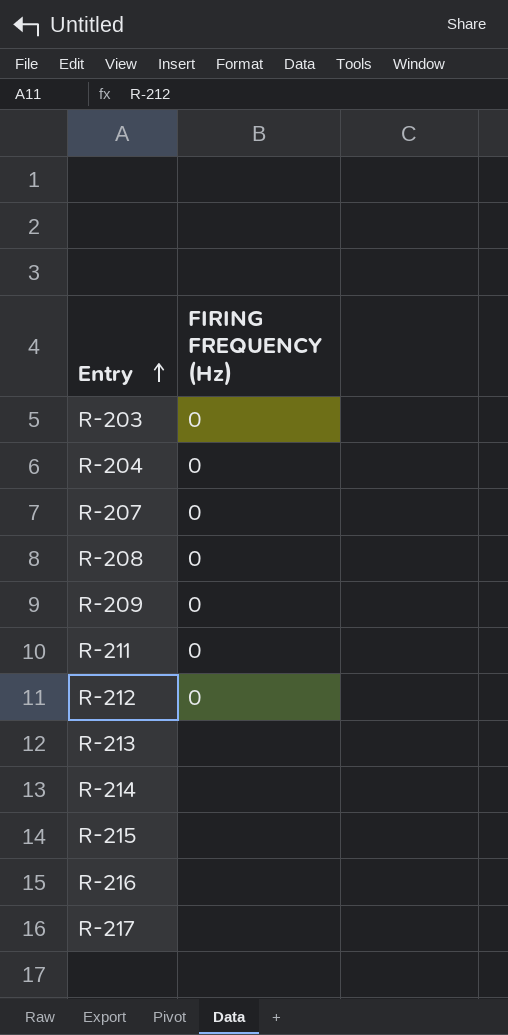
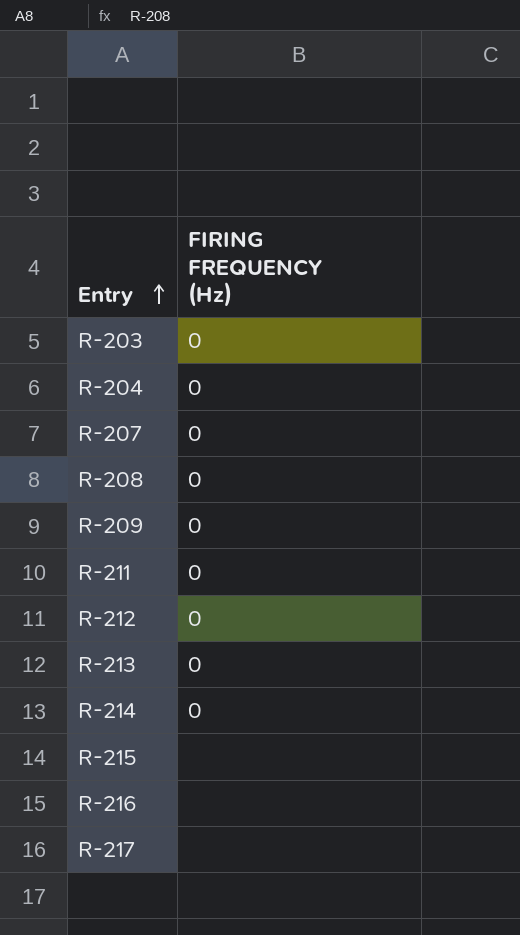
R-213 | FIRING FREQUENCY (Hz): none -> 0
R-214 | FIRING FREQUENCY (Hz): none -> 0

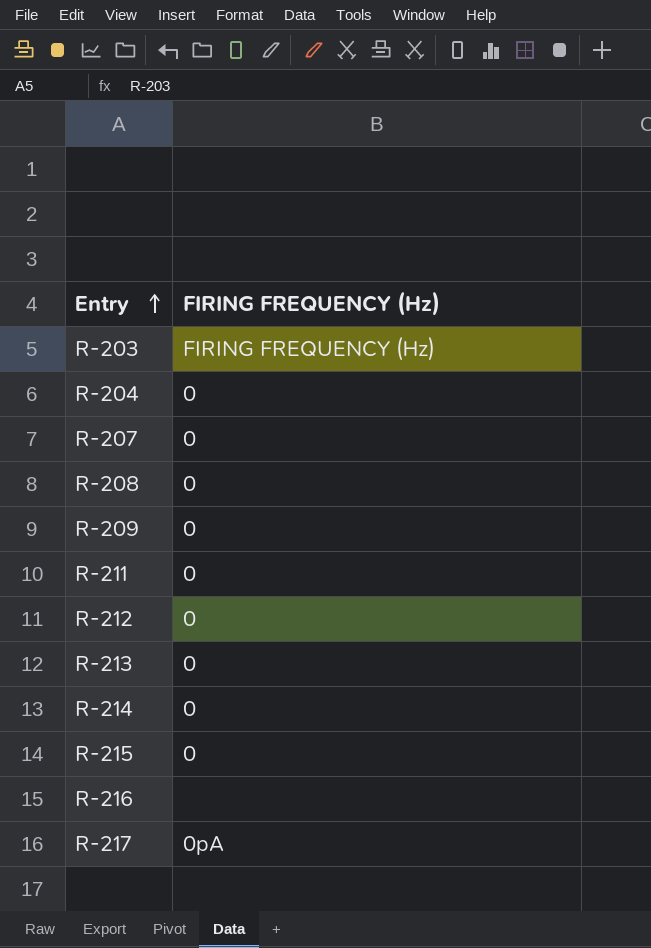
R-203 | FIRING FREQUENCY (Hz): 0 -> FIRING FREQUENCY (Hz)
R-215 | FIRING FREQUENCY (Hz): none -> 0
R-217 | FIRING FREQUENCY (Hz): none -> 0pA

